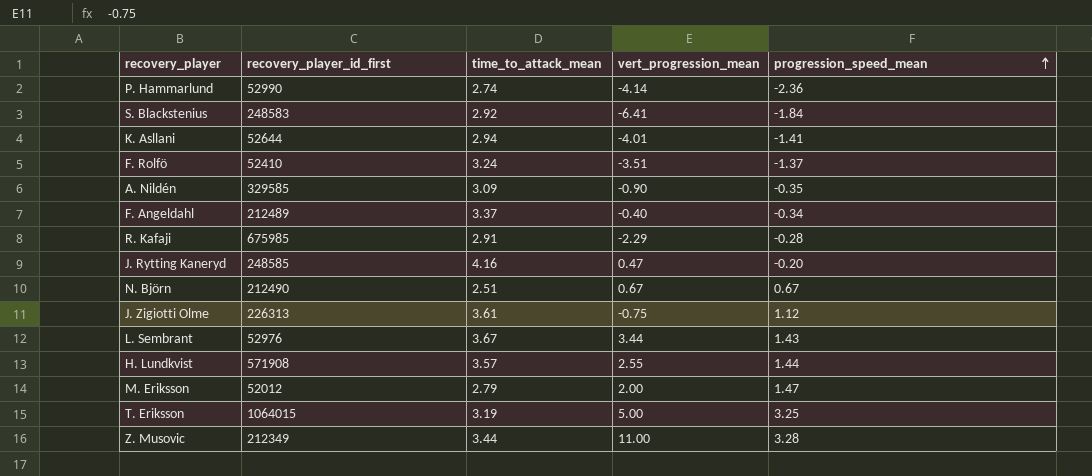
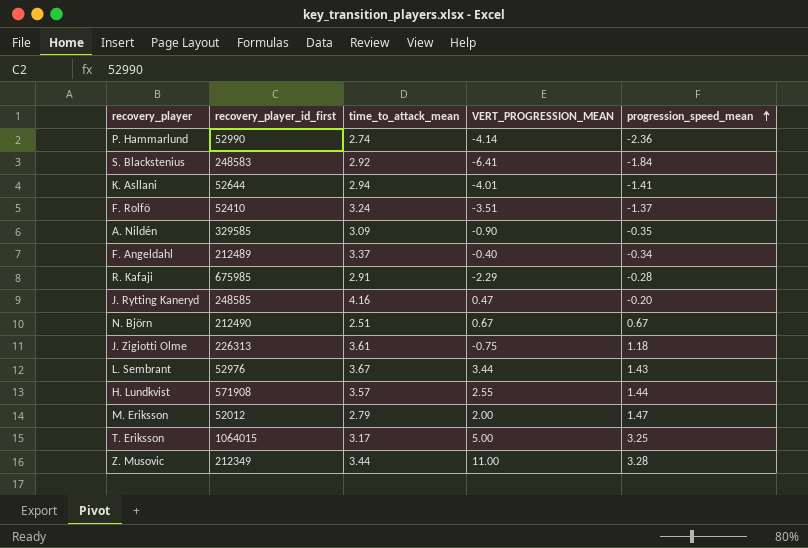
column name: vert_progression_mean -> VERT_PROGRESSION_MEAN
J. Zigiotti Olme | progression_speed_mean: 1.12 -> 1.18
T. Eriksson | time_to_attack_mean: 3.19 -> 3.17

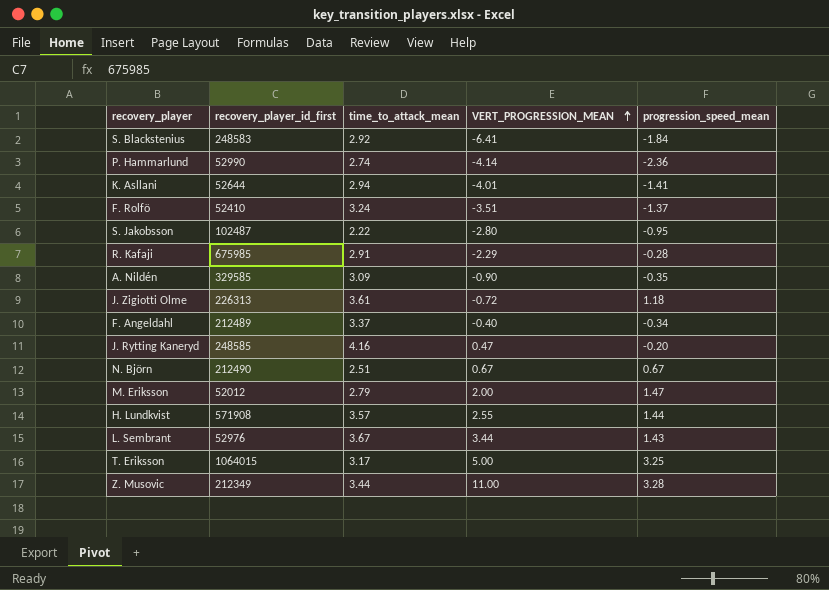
row order: progression_speed_mean ascending -> VERT_PROGRESSION_MEAN ascending
row S. Jakobsson: none -> 102487 | 2.22 | -2.80 | -0.95
J. Zigiotti Olme | VERT_PROGRESSION_MEAN: -0.75 -> -0.72

